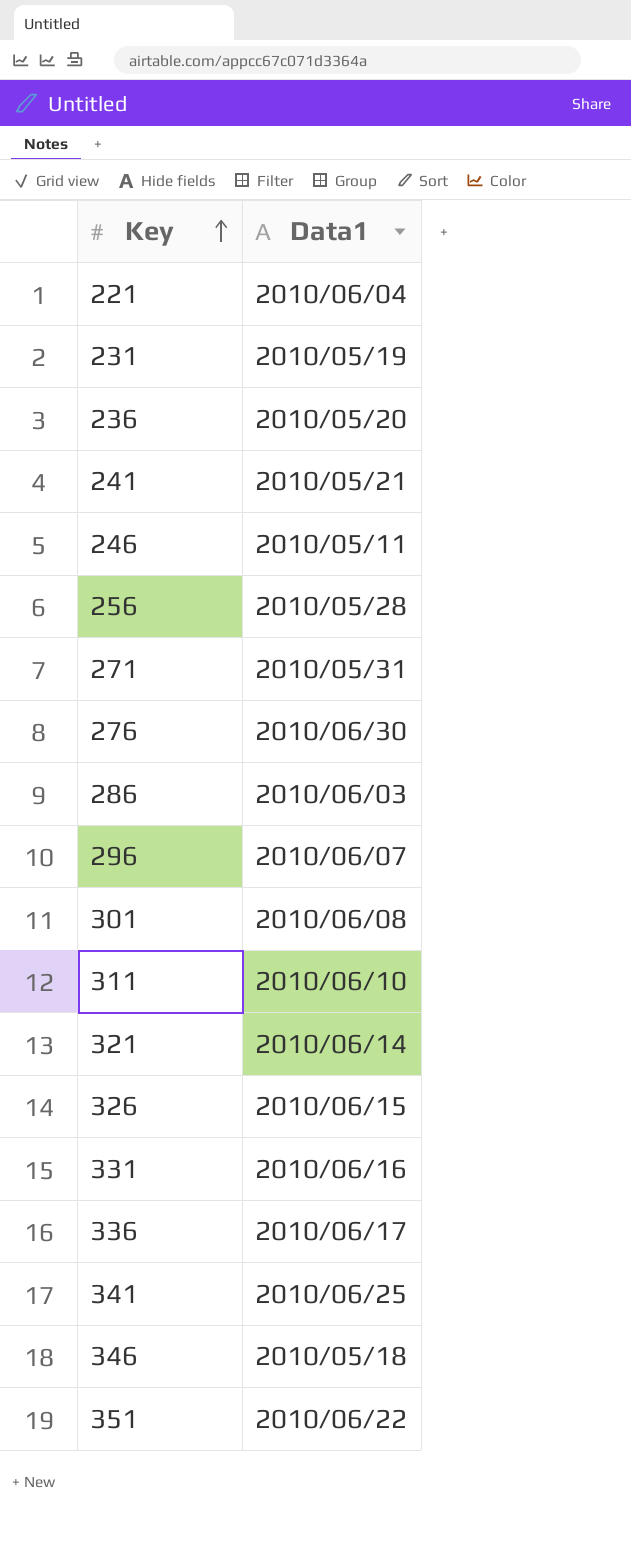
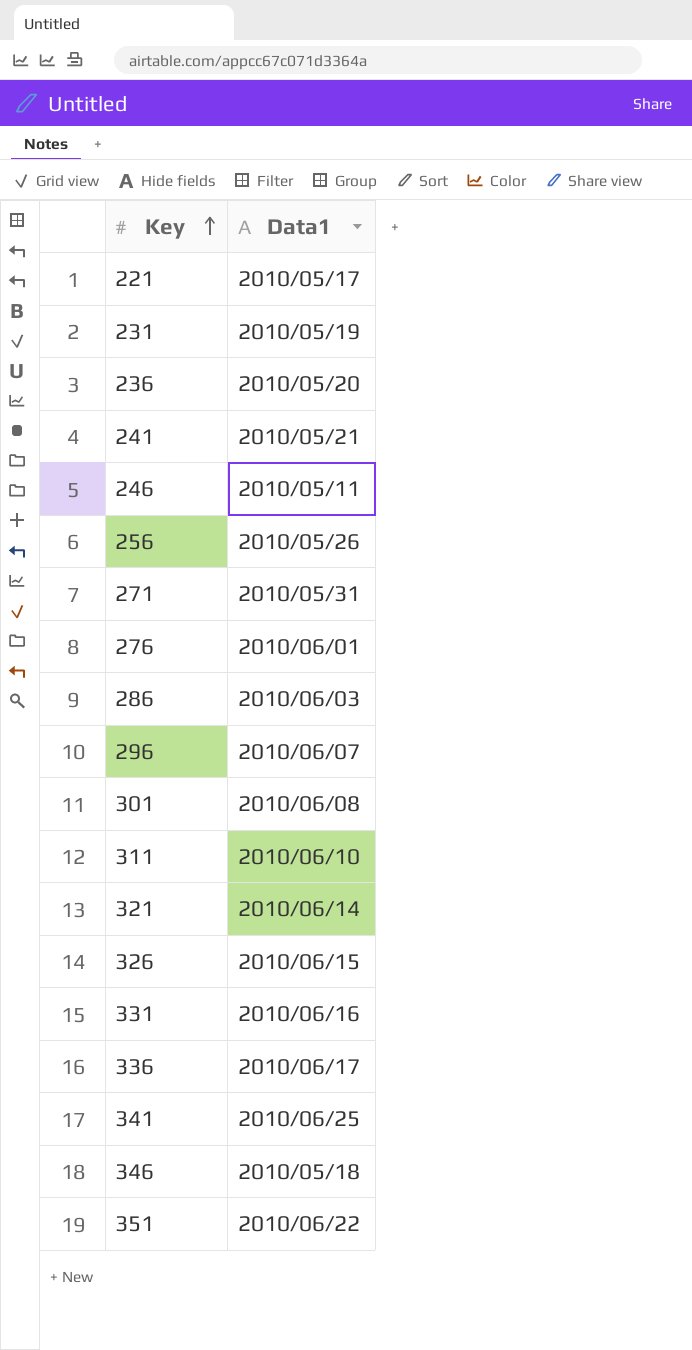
221 | Data1: 2010/06/04 -> 2010/05/17
256 | Data1: 2010/05/28 -> 2010/05/26
276 | Data1: 2010/06/30 -> 2010/06/01

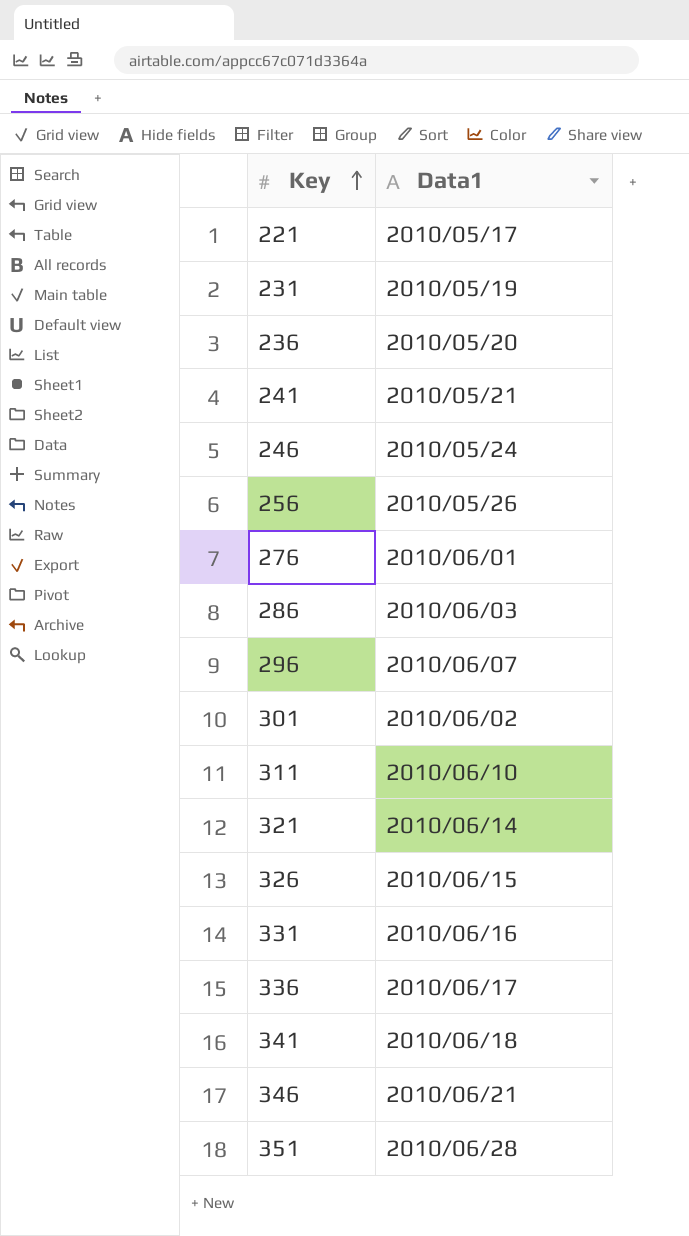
row 271: 2010/05/31 -> none
246 | Data1: 2010/05/11 -> 2010/05/24
301 | Data1: 2010/06/08 -> 2010/06/02
341 | Data1: 2010/06/25 -> 2010/06/18
346 | Data1: 2010/05/18 -> 2010/06/21
351 | Data1: 2010/06/22 -> 2010/06/28

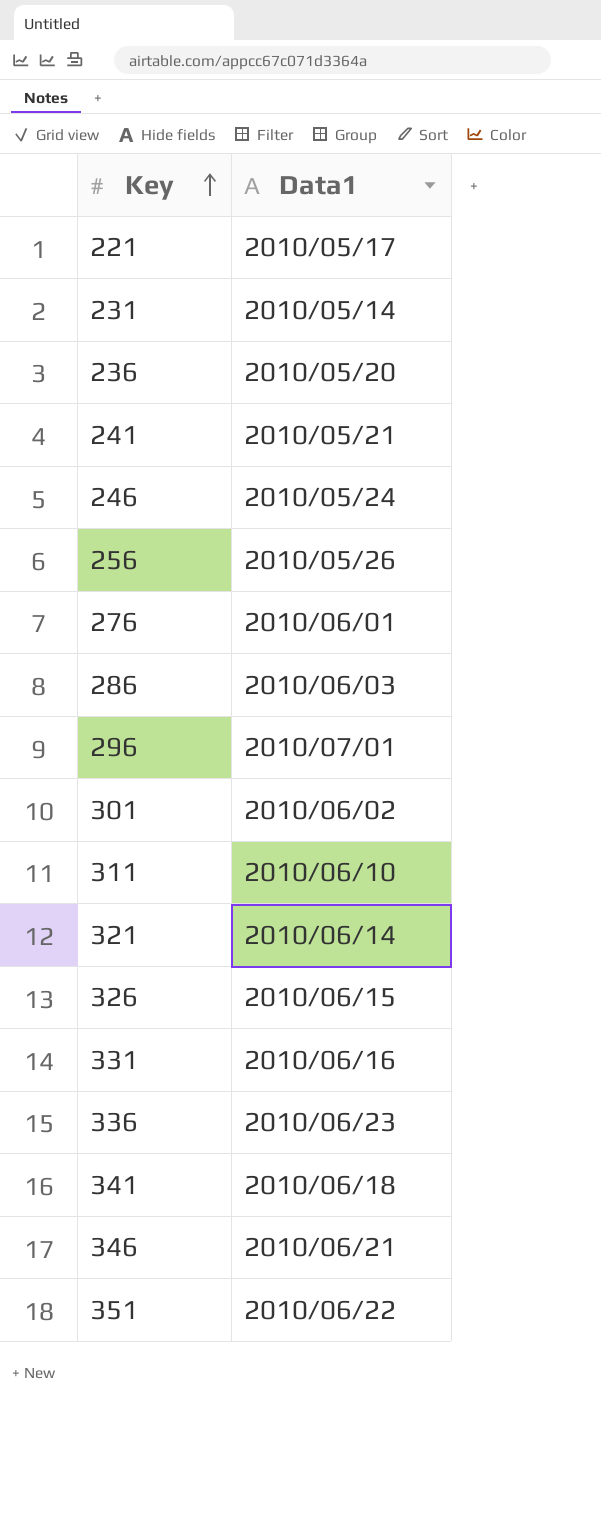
231 | Data1: 2010/05/19 -> 2010/05/14
296 | Data1: 2010/06/07 -> 2010/07/01
336 | Data1: 2010/06/17 -> 2010/06/23
351 | Data1: 2010/06/28 -> 2010/06/22

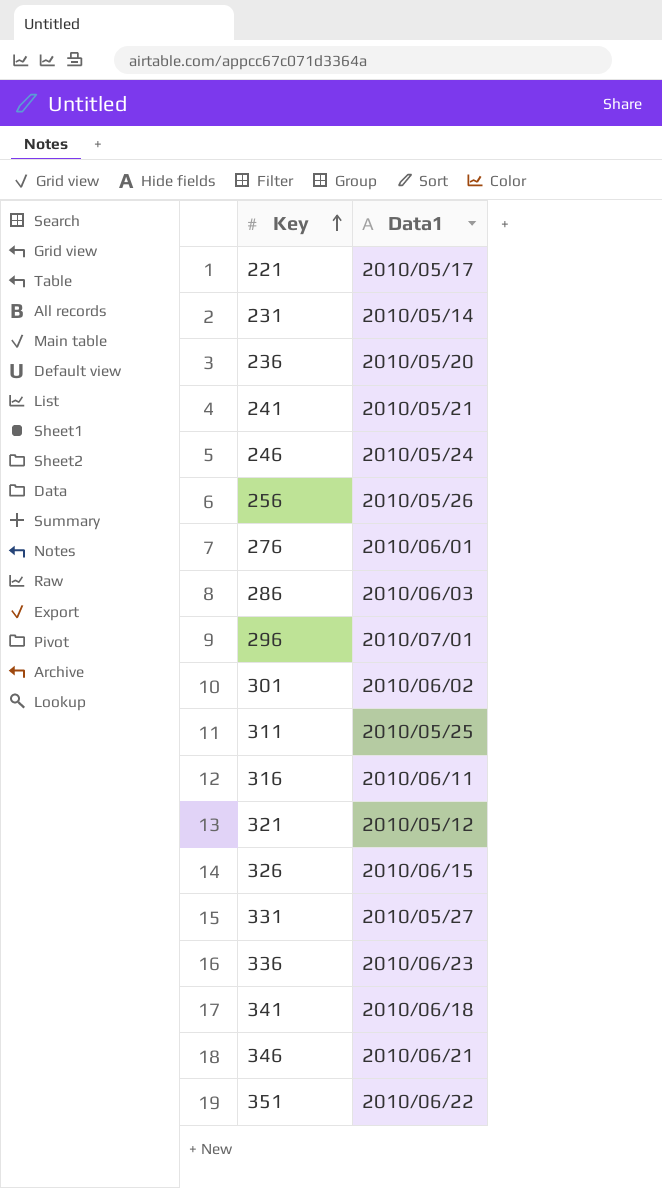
311 | Data1: 2010/06/10 -> 2010/05/25
row 316: none -> 2010/06/11
321 | Data1: 2010/06/14 -> 2010/05/12
331 | Data1: 2010/06/16 -> 2010/05/27

